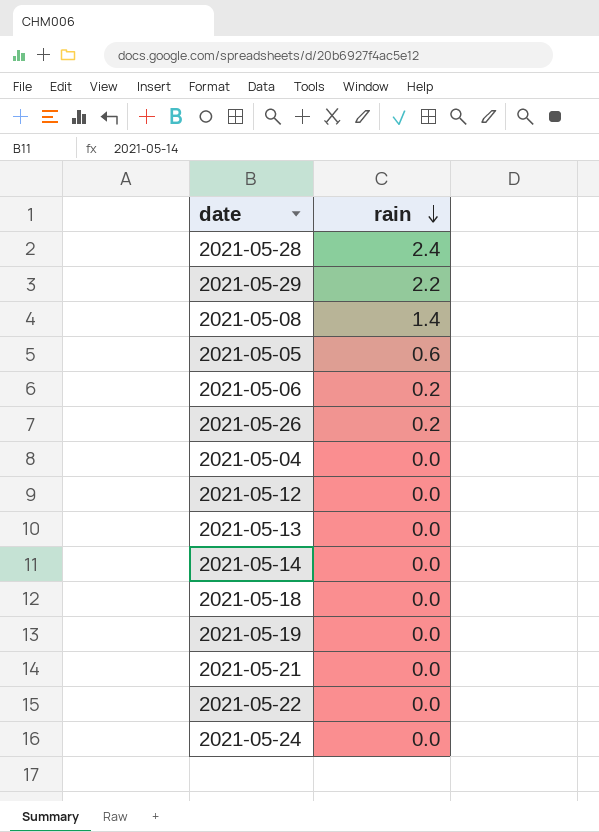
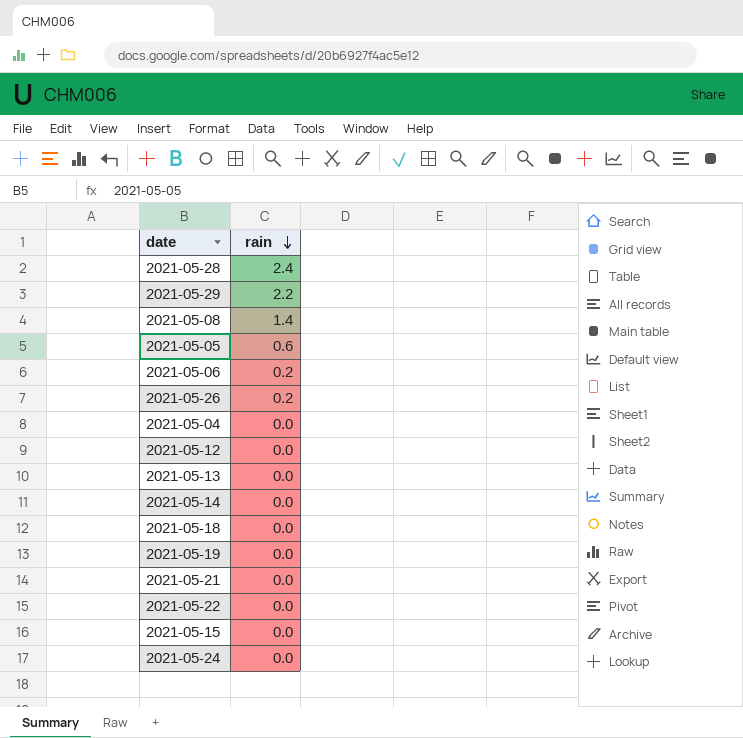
row 2021-05-15: none -> 0.0

